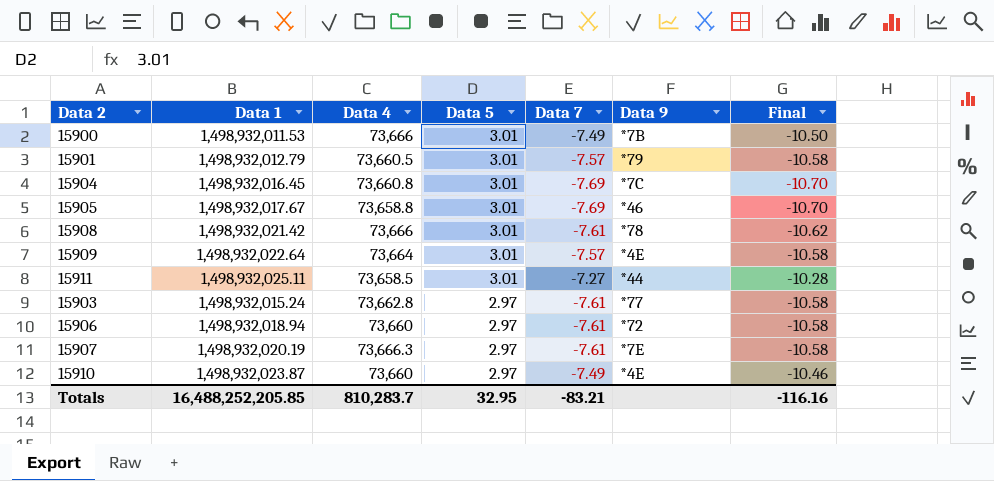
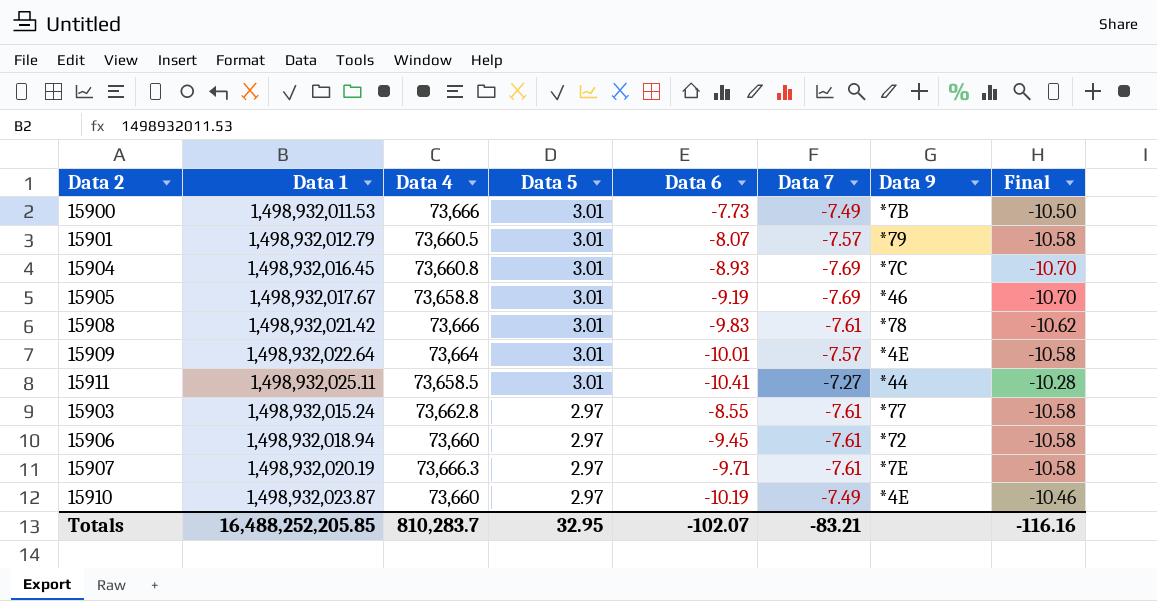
column Data 6 | position: none -> 5

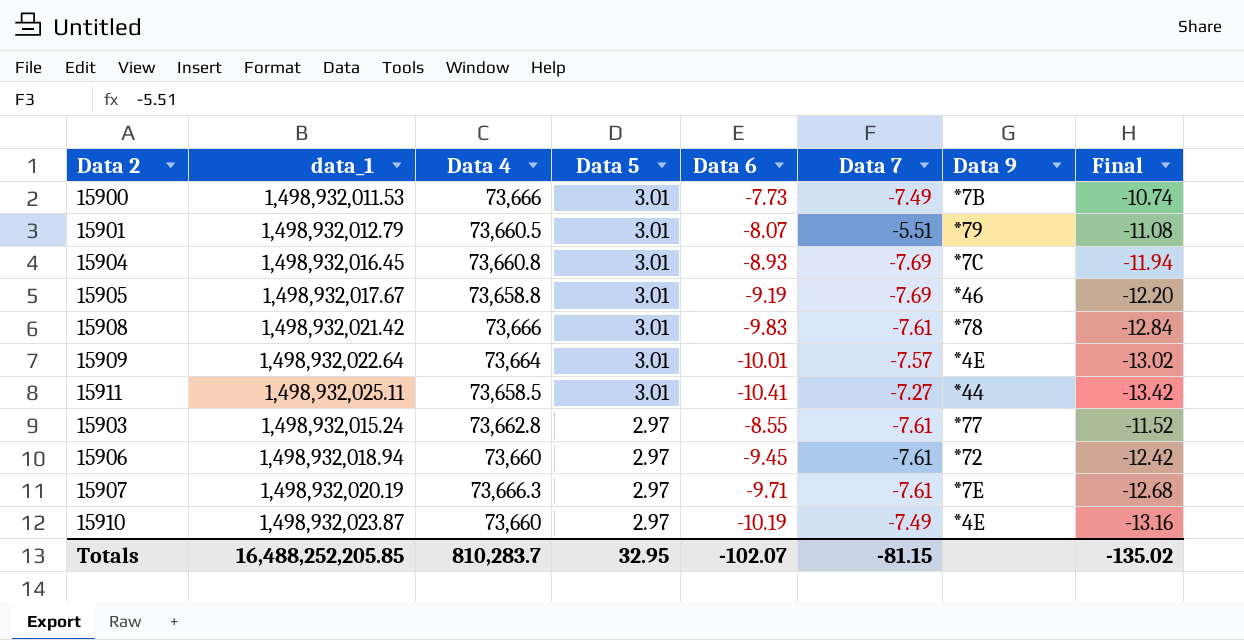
column name: Data 1 -> data_1
column Final | formula: [Data 7] - [Data 5] -> [Data 6] - [Data 5]
15901 | Data 7: -7.57 -> -5.51
Totals | Data 7: -83.21 -> -81.15
Totals | Final: -116.16 -> -135.02

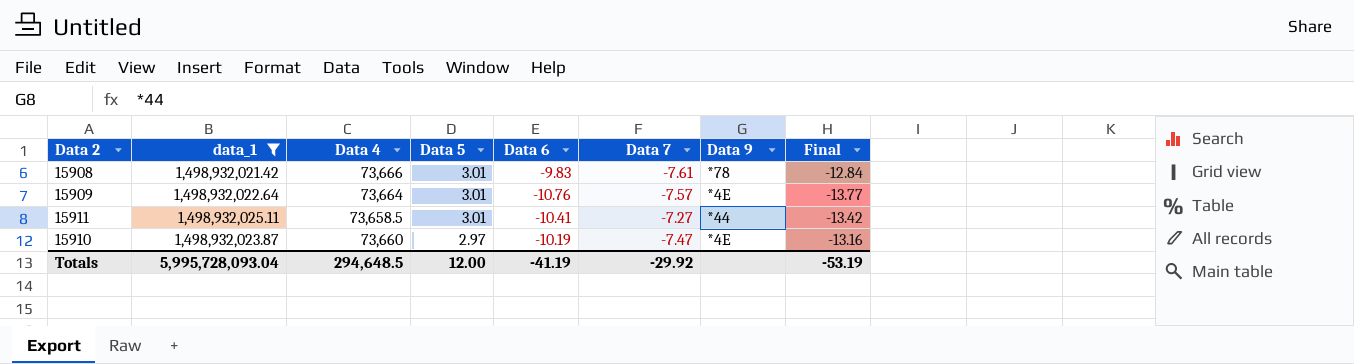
filter: none -> data_1 >= 1,498,932,021.42
15909 | Data 6: -10.01 -> -10.76
15909 | Final: -13.02 -> -13.77
15910 | Data 7: -7.49 -> -7.47
Totals | data_1: 16,488,252,205.85 -> 5,995,728,093.04
Totals | Data 4: 810,283.7 -> 294,648.5
Totals | Data 5: 32.95 -> 12.00
Totals | Data 6: -102.07 -> -41.19
Totals | Data 7: -81.15 -> -29.92
Totals | Final: -135.02 -> -53.19

